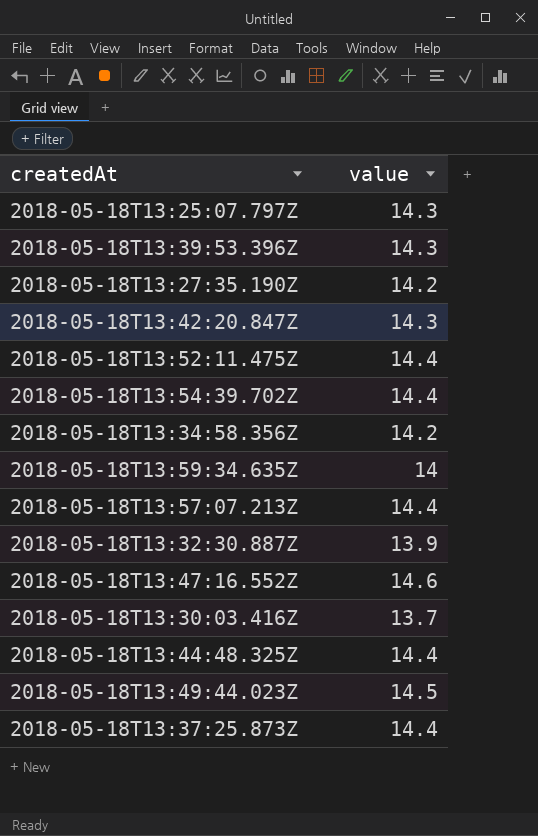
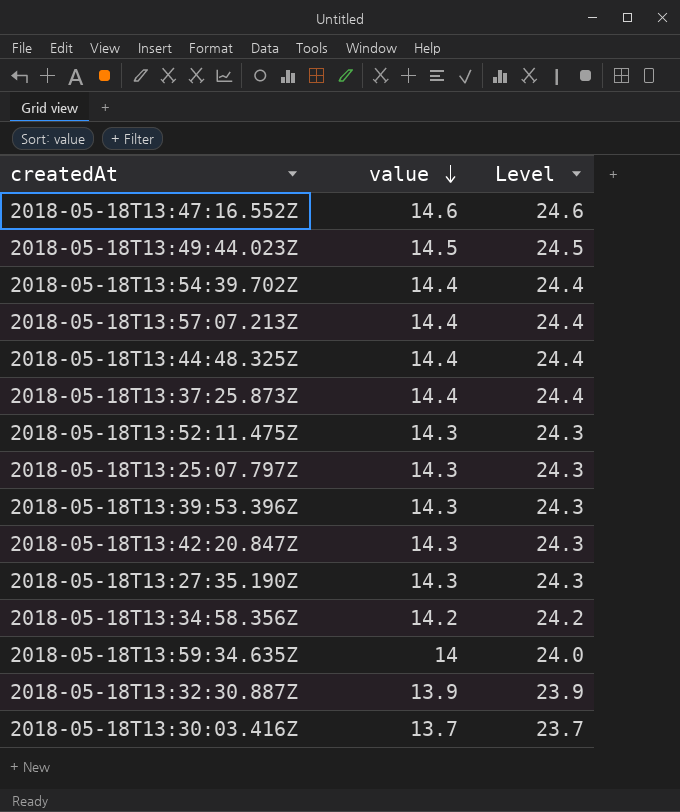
row order: none -> value descending
column Level | formula: none -> [value] + 10
2018-05-18T13:52:11.475Z | value: 14.4 -> 14.3
2018-05-18T13:27:35.190Z | value: 14.2 -> 14.3

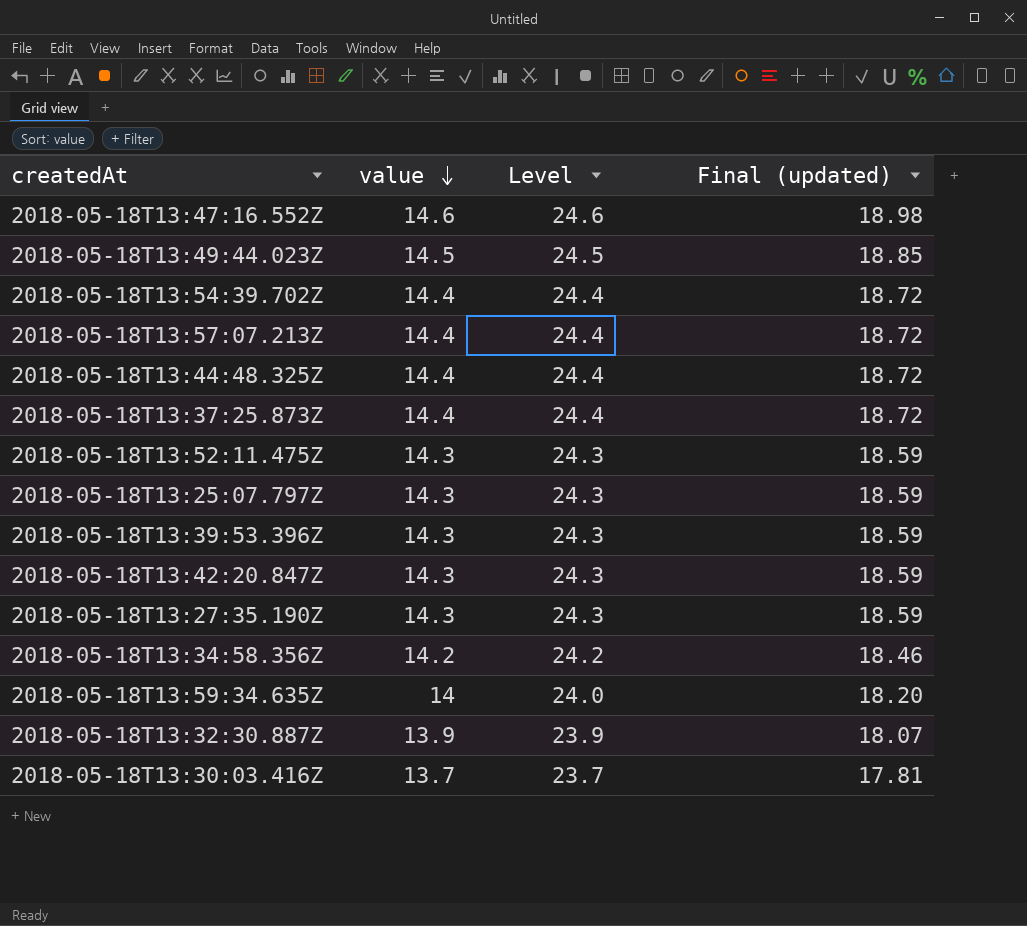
column Final (updated) | formula: none -> [value] * 1.3

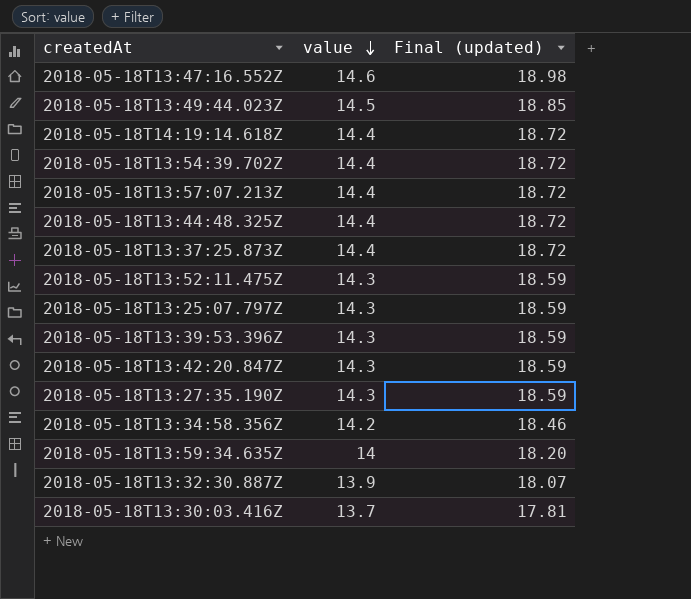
column Level | formula: [value] + 10 -> none
row 2018-05-18T14:19:14.618Z: none -> 14.4 | 18.72

